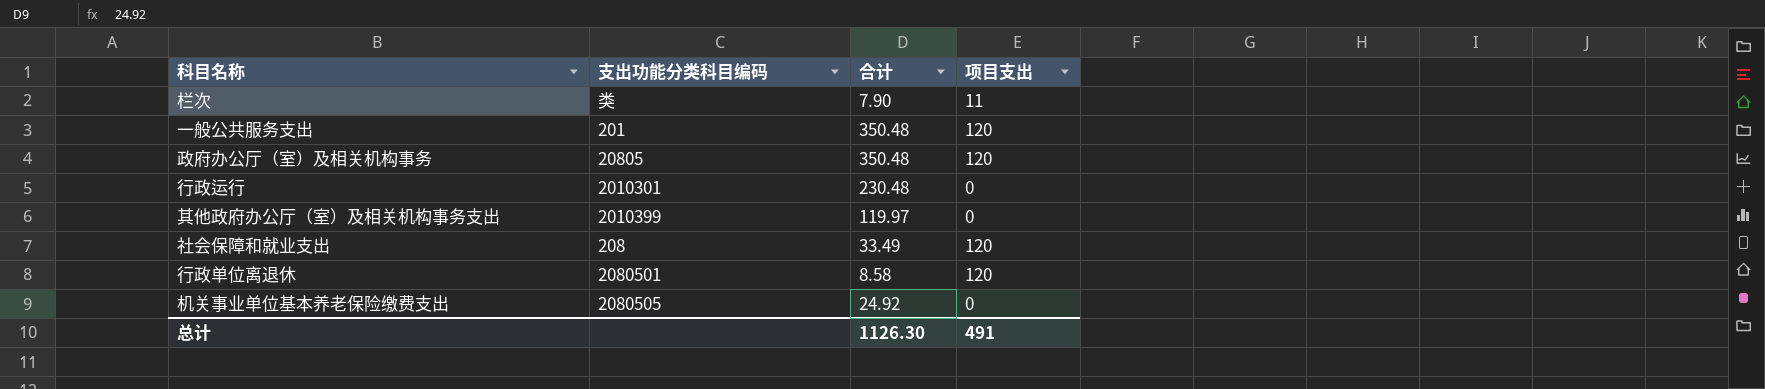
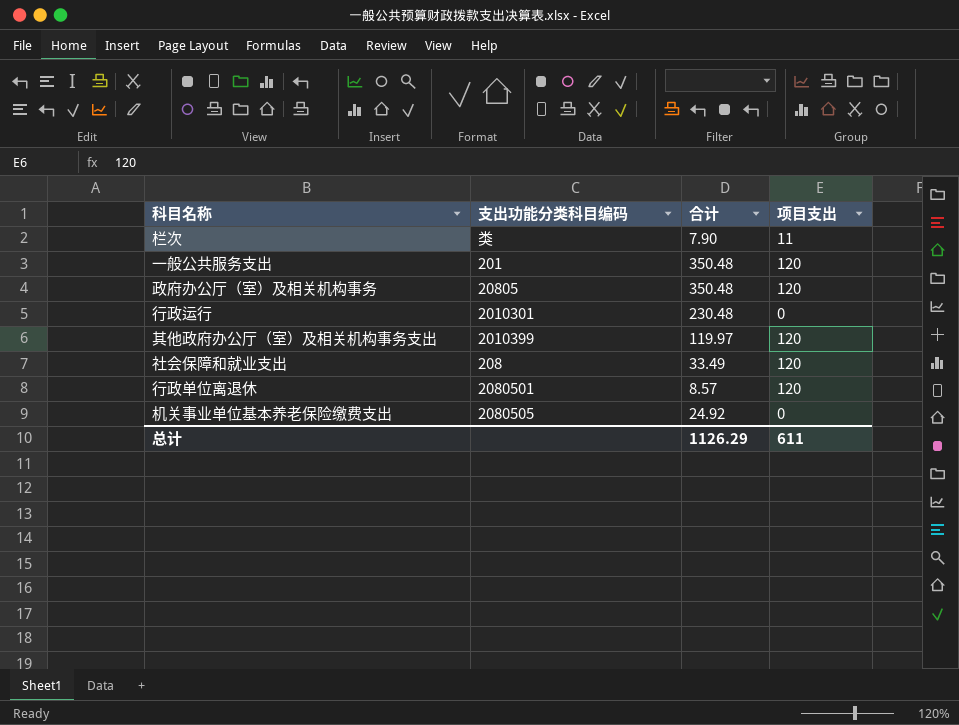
其他政府办公厅（室）及相关机构事务支出 | 项目支出: 0 -> 120
行政单位离退休 | 合计: 8.58 -> 8.57
总计 | 合计: 1126.30 -> 1126.29
总计 | 项目支出: 491 -> 611

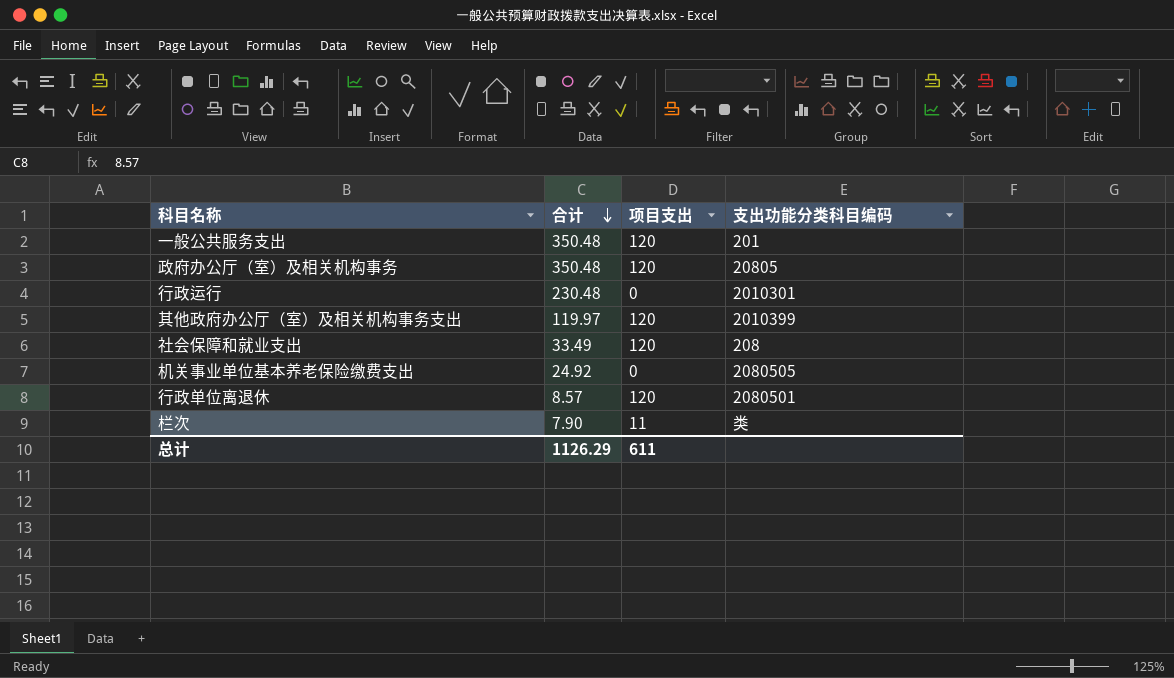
row order: none -> 合计 descending
column 支出功能分类科目编码 | position: 2 -> 4

